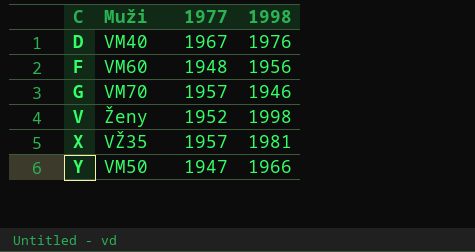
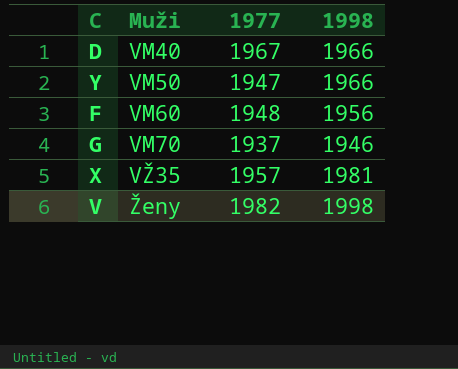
row order: C ascending -> Muži ascending
D | 1998: 1976 -> 1966
G | 1977: 1957 -> 1937
V | 1977: 1952 -> 1982

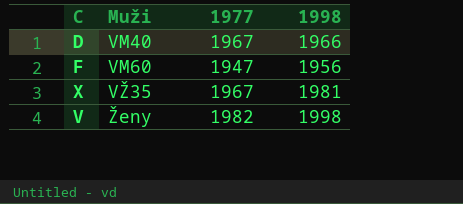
row Y: VM50 | 1947 | 1966 -> none
row G: VM70 | 1937 | 1946 -> none
F | 1977: 1948 -> 1947
X | 1977: 1957 -> 1967

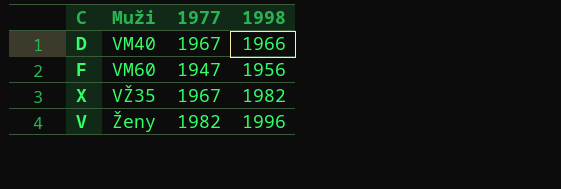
X | 1998: 1981 -> 1982
V | 1998: 1998 -> 1996

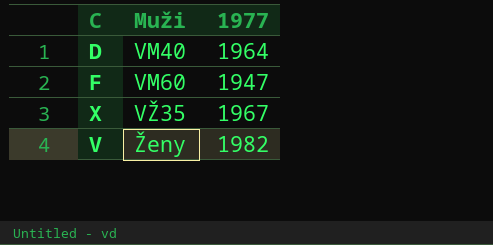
column 1998 | position: 4 -> none
D | 1977: 1967 -> 1964

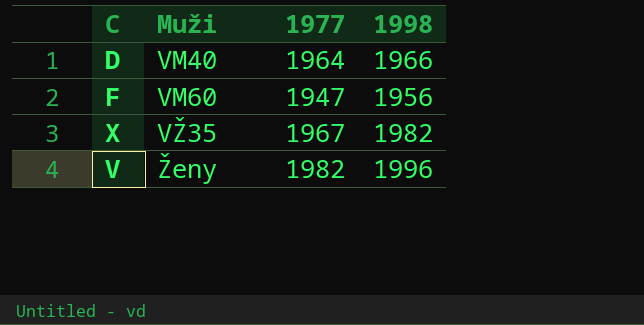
column 1998 | position: none -> 4

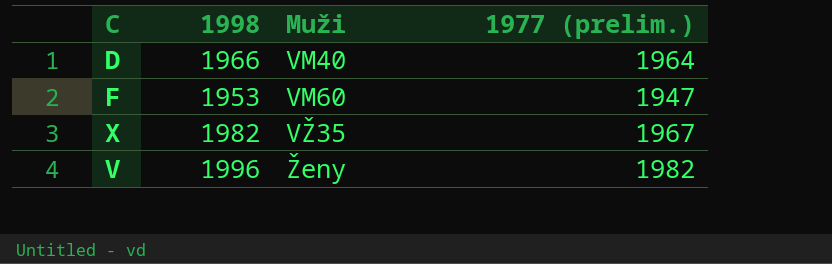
column 1998 | position: 4 -> 2
column name: 1977 -> 1977 (prelim.)
F | 1998: 1956 -> 1953

